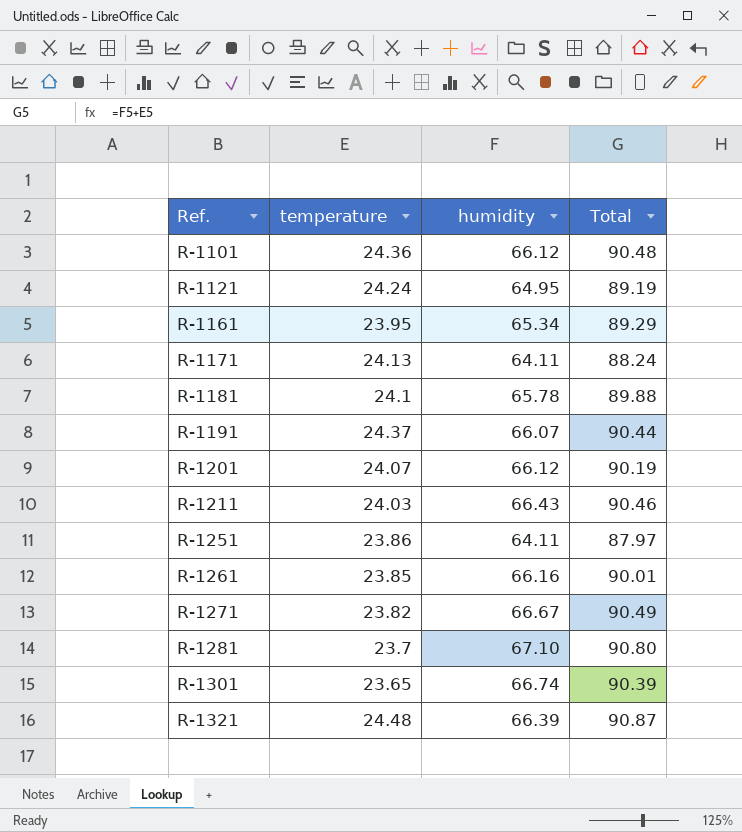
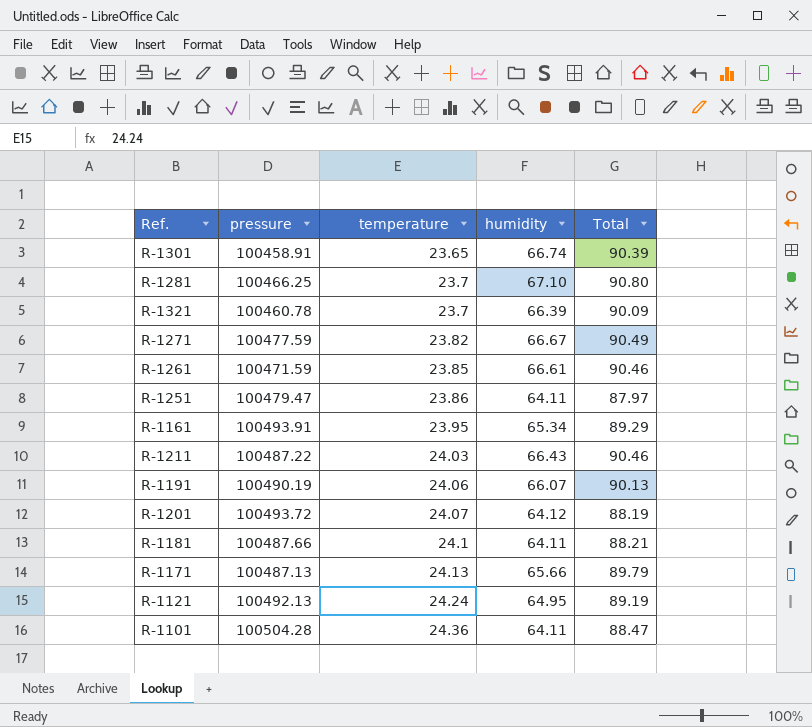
row order: Ref. ascending -> temperature ascending
column pressure | position: none -> 2
R-1321 | temperature: 24.48 -> 23.7
R-1321 | Total: 90.87 -> 90.09
R-1261 | humidity: 66.16 -> 66.61
R-1261 | Total: 90.01 -> 90.46
R-1191 | temperature: 24.37 -> 24.06
R-1191 | Total: 90.44 -> 90.13
R-1201 | humidity: 66.12 -> 64.12
R-1201 | Total: 90.19 -> 88.19
R-1181 | humidity: 65.78 -> 64.11
R-1181 | Total: 89.88 -> 88.21
R-1171 | humidity: 64.11 -> 65.66
R-1171 | Total: 88.24 -> 89.79
R-1101 | humidity: 66.12 -> 64.11
R-1101 | Total: 90.48 -> 88.47

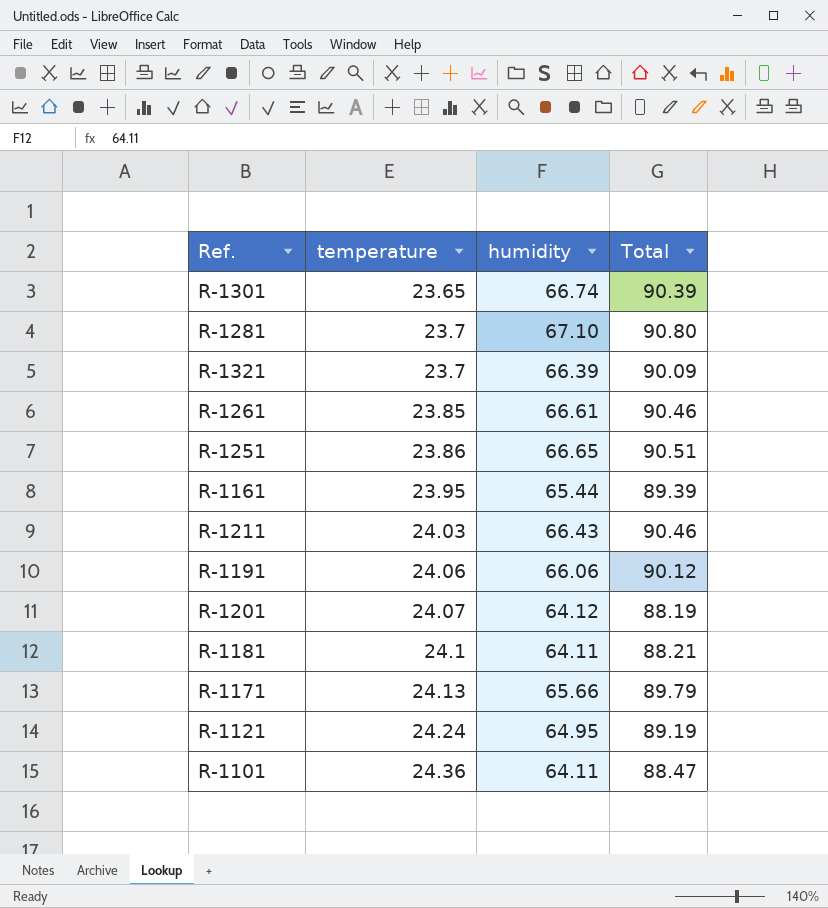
column pressure | position: 2 -> none
row R-1271: 100477.59 | 23.82 | 66.67 | 90.49 -> none
R-1251 | humidity: 64.11 -> 66.65
R-1251 | Total: 87.97 -> 90.51
R-1161 | humidity: 65.34 -> 65.44
R-1161 | Total: 89.29 -> 89.39
R-1191 | humidity: 66.07 -> 66.06
R-1191 | Total: 90.13 -> 90.12

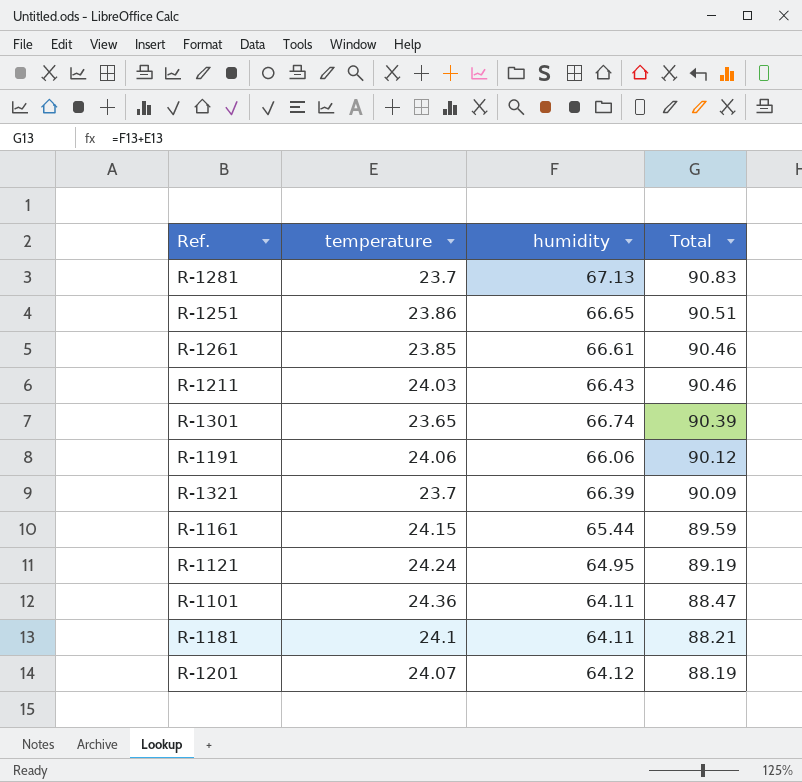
row order: temperature ascending -> Total descending
row R-1171: 24.13 | 65.66 | 89.79 -> none
R-1281 | humidity: 67.10 -> 67.13
R-1281 | Total: 90.80 -> 90.83
R-1161 | temperature: 23.95 -> 24.15
R-1161 | Total: 89.39 -> 89.59

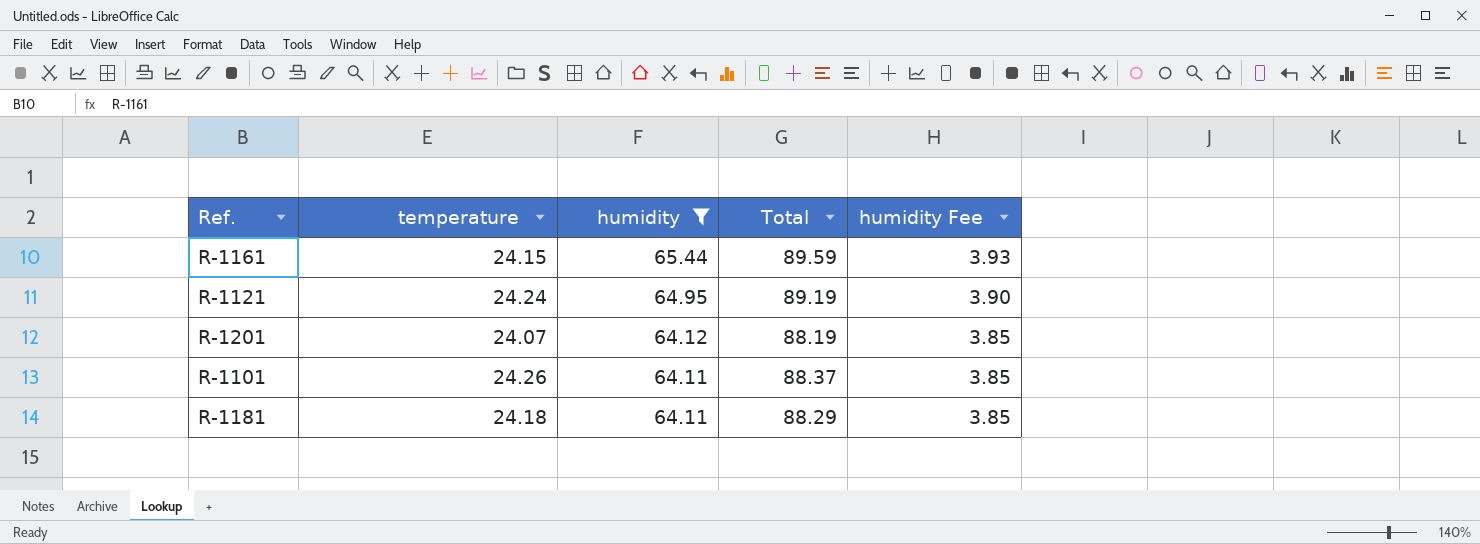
filter: none -> humidity <= 65.44
row order: Total descending -> humidity descending
column humidity Fee | formula: none -> [humidity] * 0.06
R-1101 | temperature: 24.36 -> 24.26
R-1101 | Total: 88.47 -> 88.37
R-1181 | temperature: 24.1 -> 24.18
R-1181 | Total: 88.21 -> 88.29

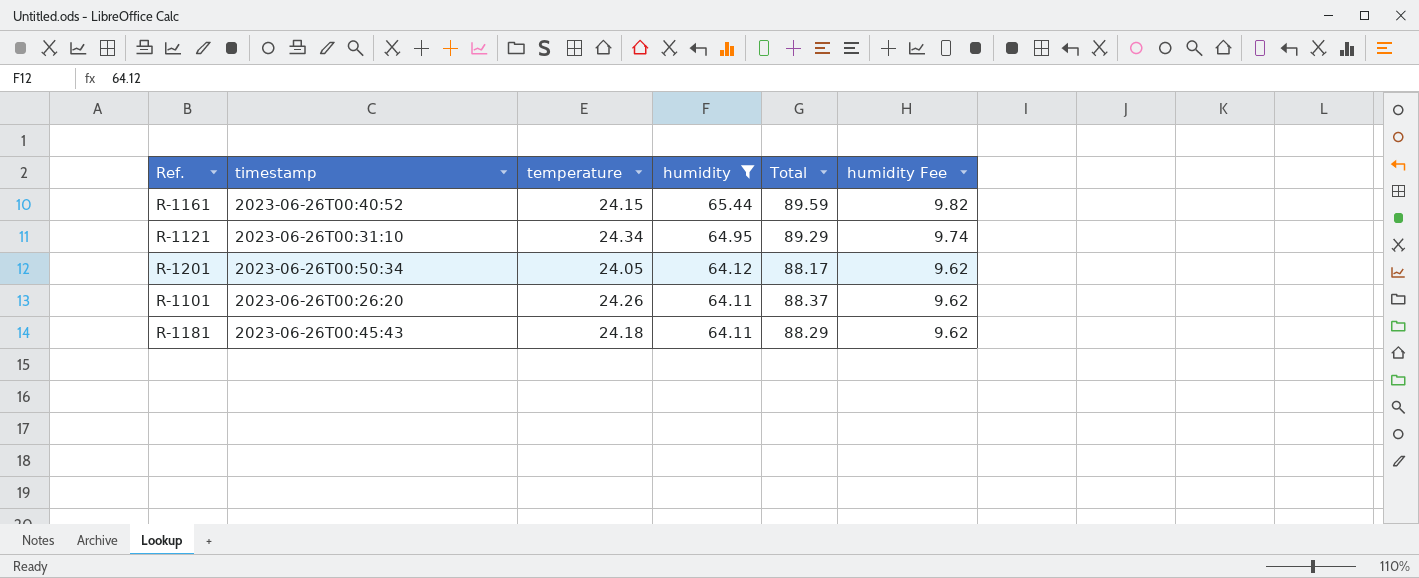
column timestamp | position: none -> 2
column humidity Fee | formula: [humidity] * 0.06 -> [humidity] * 0.15
R-1121 | temperature: 24.24 -> 24.34
R-1121 | Total: 89.19 -> 89.29
R-1201 | temperature: 24.07 -> 24.05
R-1201 | Total: 88.19 -> 88.17

